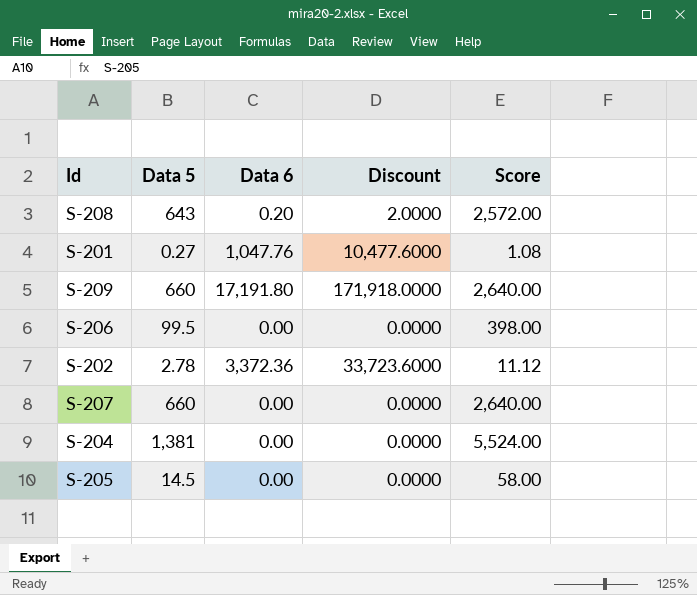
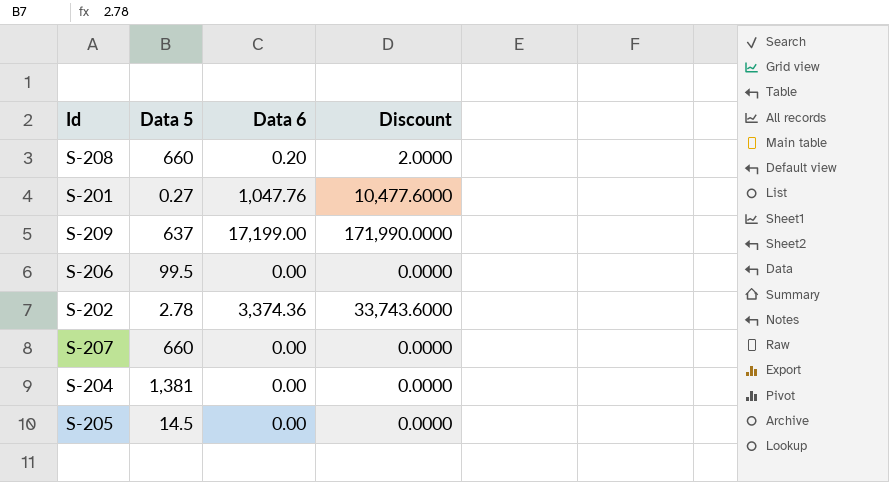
column Score | formula: [Data 5] * 4 -> none
S-208 | Data 5: 643 -> 660
S-209 | Data 5: 660 -> 637
S-209 | Data 6: 17,191.80 -> 17,199.00
S-209 | Discount: 171,918.0000 -> 171,990.0000
S-202 | Data 6: 3,372.36 -> 3,374.36
S-202 | Discount: 33,723.6000 -> 33,743.6000

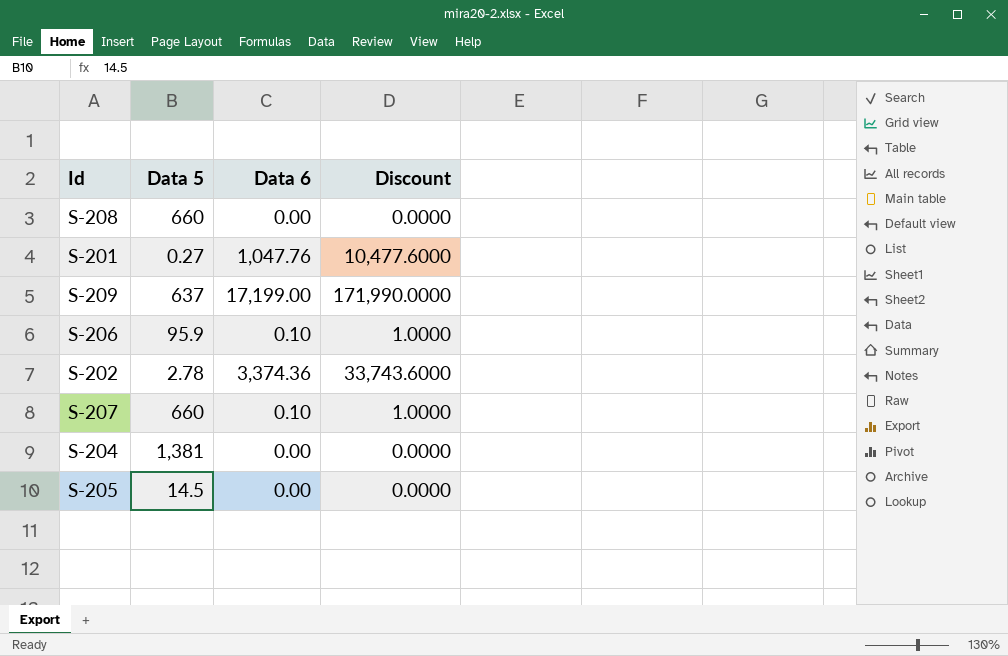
S-208 | Data 6: 0.20 -> 0.00
S-208 | Discount: 2.0000 -> 0.0000
S-206 | Data 5: 99.5 -> 95.9
S-206 | Data 6: 0.00 -> 0.10
S-206 | Discount: 0.0000 -> 1.0000
S-207 | Data 6: 0.00 -> 0.10
S-207 | Discount: 0.0000 -> 1.0000

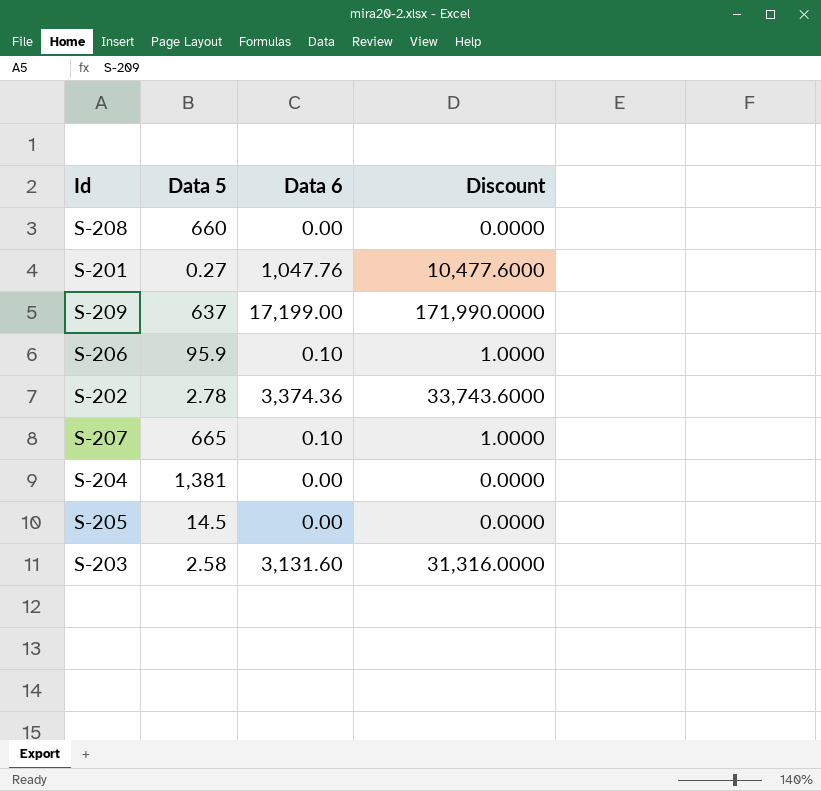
S-207 | Data 5: 660 -> 665
row S-203: none -> 2.58 | 3,131.60 | 31,316.0000

